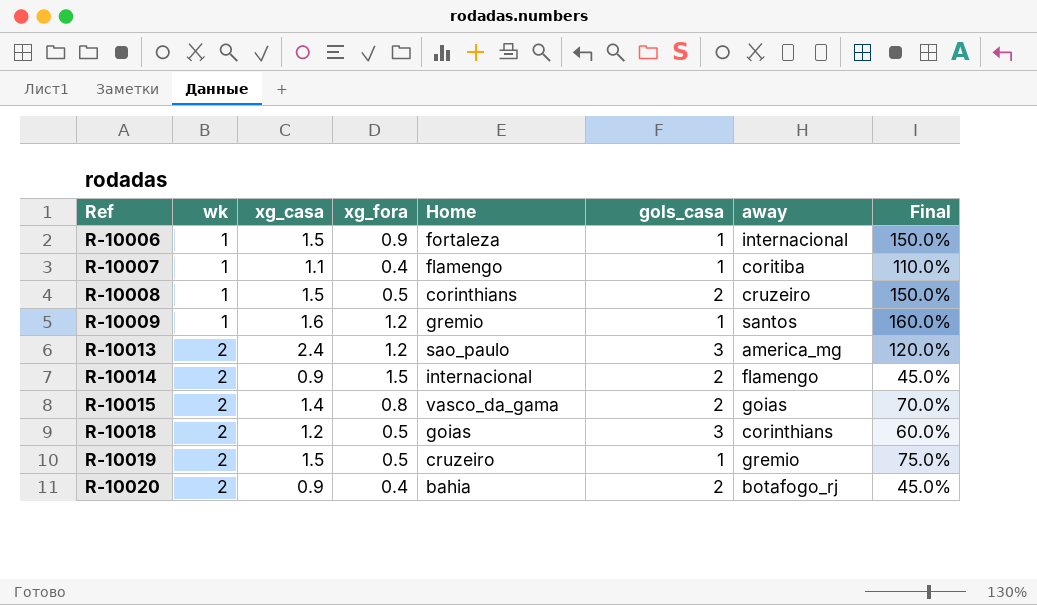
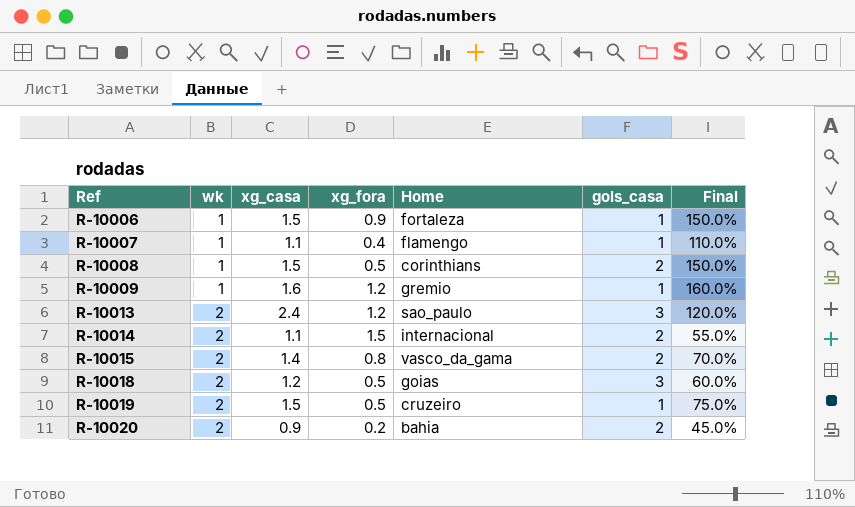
column away | position: 7 -> none
R-10014 | xg_casa: 0.9 -> 1.1
R-10014 | Final: 45.0% -> 55.0%
R-10020 | xg_fora: 0.4 -> 0.2

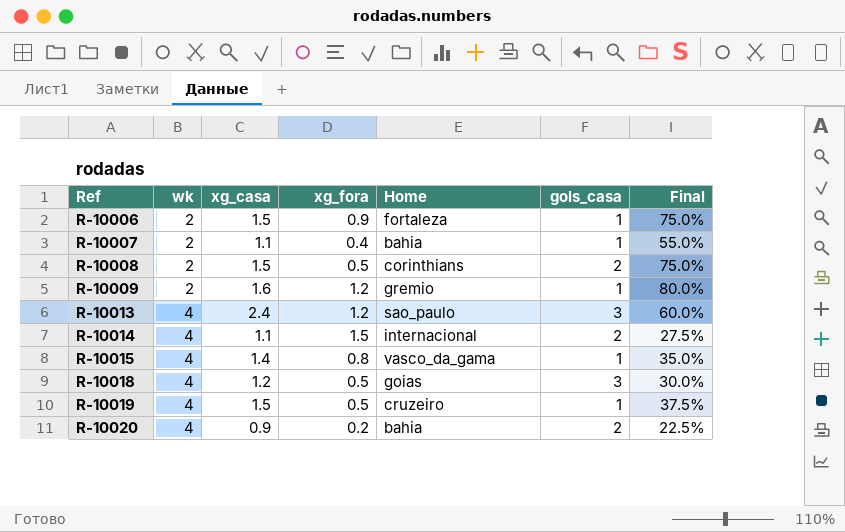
R-10006 | wk: 1 -> 2
R-10006 | Final: 150.0% -> 75.0%
R-10007 | wk: 1 -> 2
R-10007 | Home: flamengo -> bahia
R-10007 | Final: 110.0% -> 55.0%
R-10008 | wk: 1 -> 2
R-10008 | Final: 150.0% -> 75.0%
R-10009 | wk: 1 -> 2
R-10009 | Final: 160.0% -> 80.0%
R-10013 | wk: 2 -> 4
R-10013 | Final: 120.0% -> 60.0%
R-10014 | wk: 2 -> 4
R-10014 | Final: 55.0% -> 27.5%
R-10015 | wk: 2 -> 4
R-10015 | gols_casa: 2 -> 1
R-10015 | Final: 70.0% -> 35.0%
R-10018 | wk: 2 -> 4
R-10018 | Final: 60.0% -> 30.0%
R-10019 | wk: 2 -> 4
R-10019 | Final: 75.0% -> 37.5%
R-10020 | wk: 2 -> 4
R-10020 | Final: 45.0% -> 22.5%

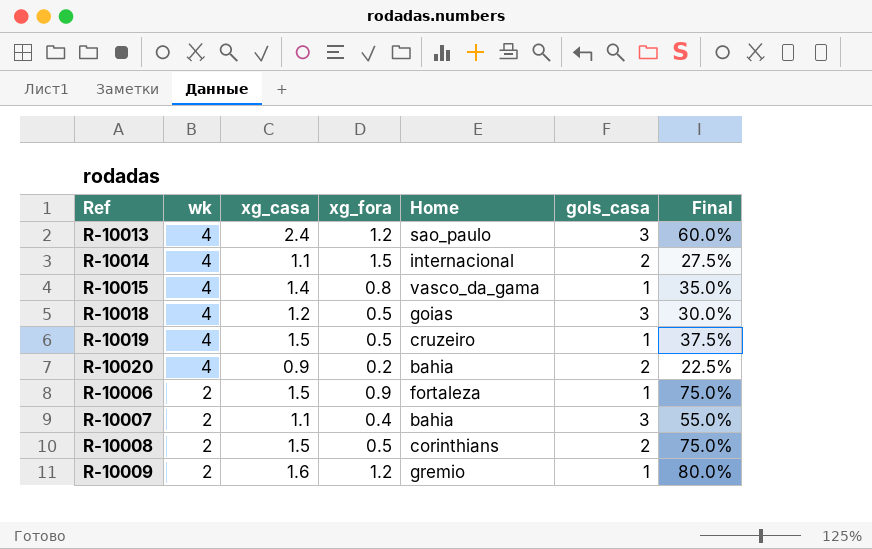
row order: Ref ascending -> wk descending
R-10007 | gols_casa: 1 -> 3

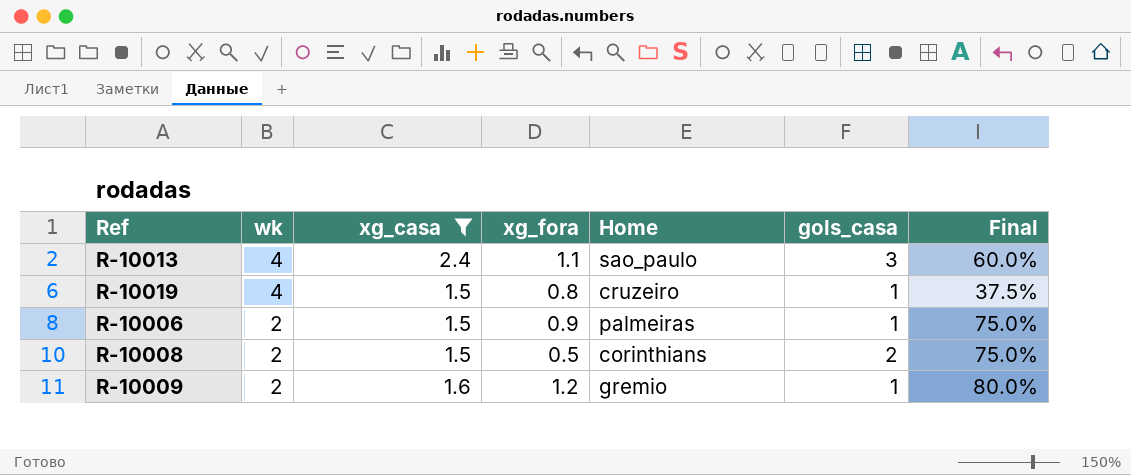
filter: none -> xg_casa >= 1.5
R-10013 | xg_fora: 1.2 -> 1.1
R-10019 | xg_fora: 0.5 -> 0.8
R-10006 | Home: fortaleza -> palmeiras

